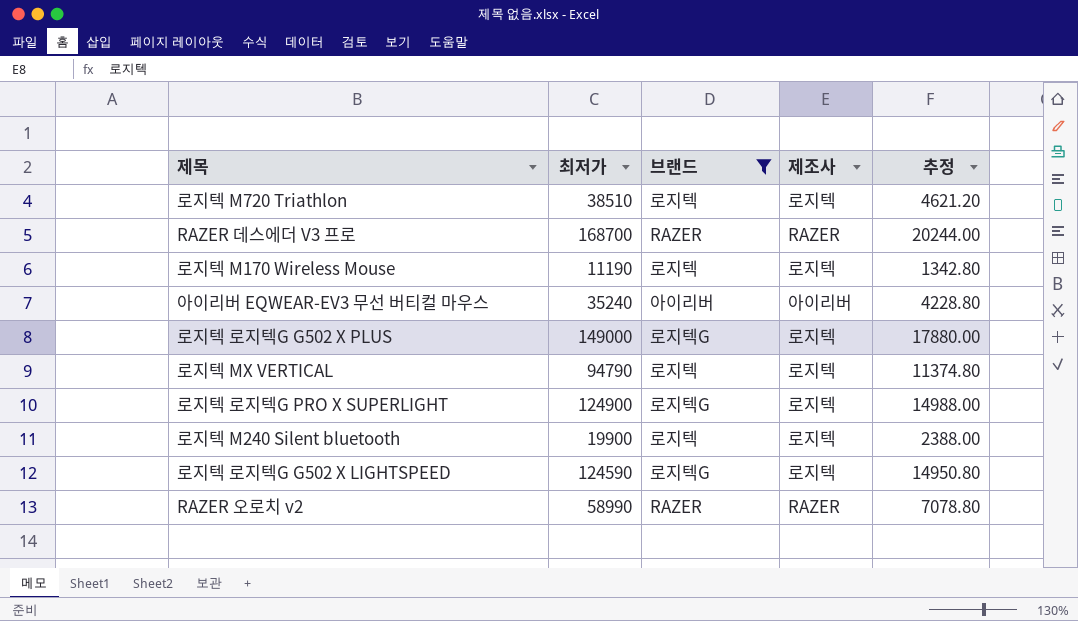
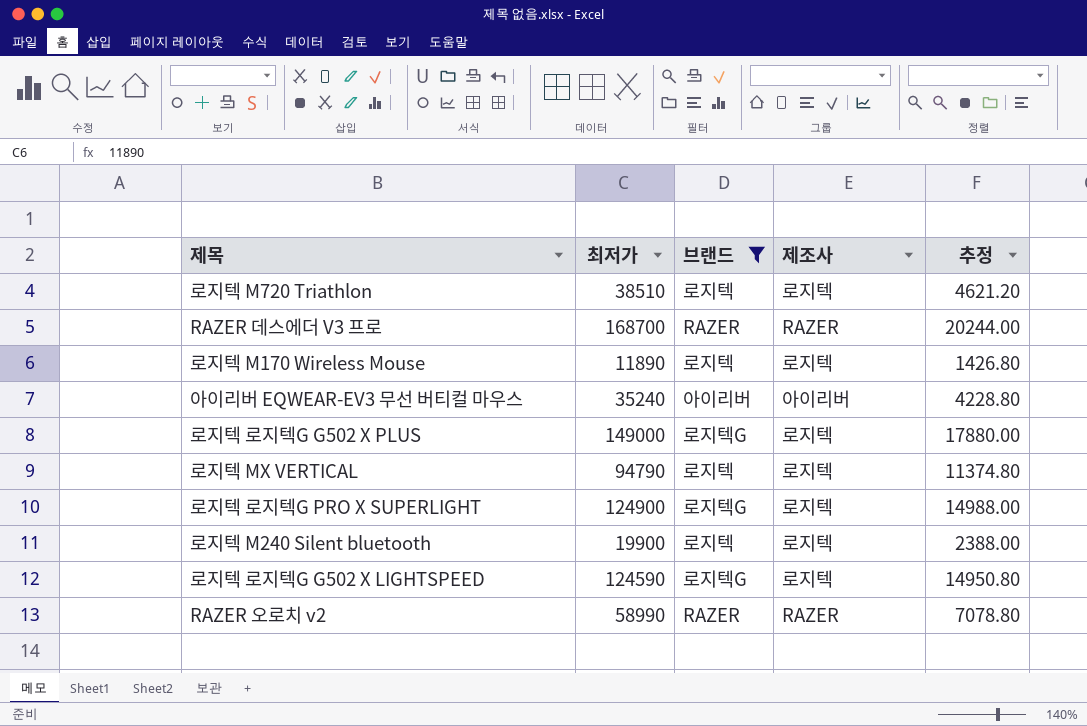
로지텍 M170 Wireless Mouse | 최저가: 11190 -> 11890
로지텍 M170 Wireless Mouse | 추정: 1342.80 -> 1426.80

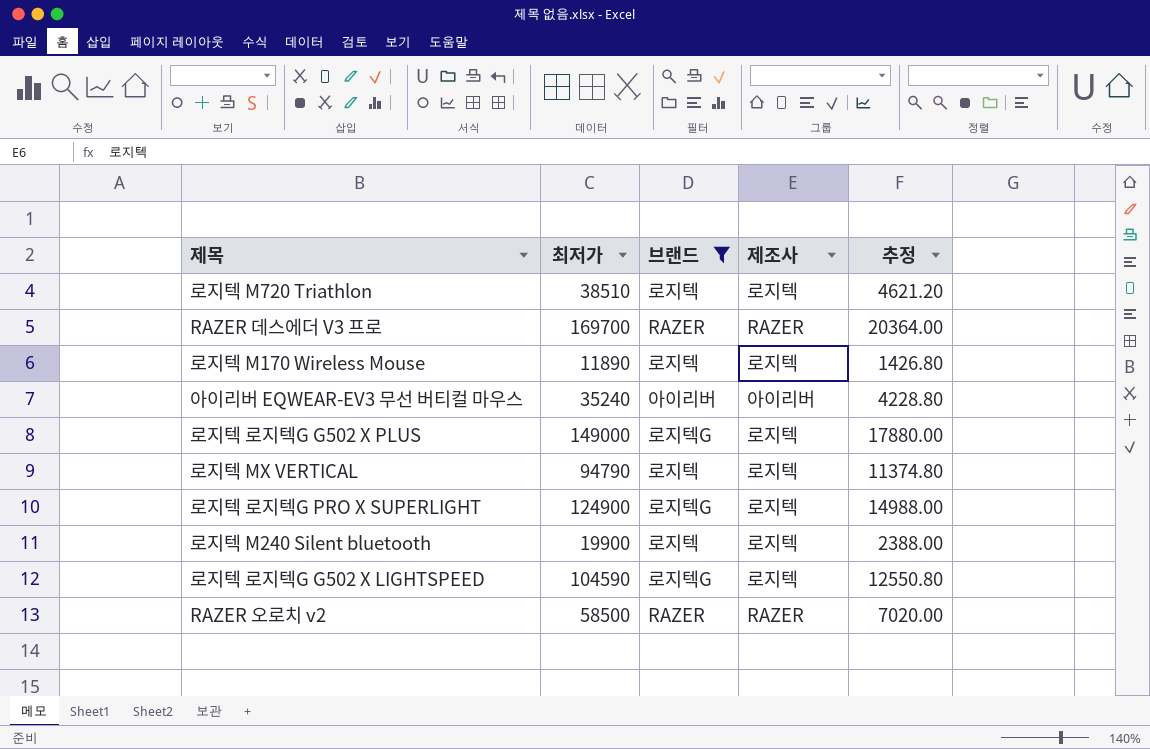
RAZER 데스에더 V3 프로 | 최저가: 168700 -> 169700
RAZER 데스에더 V3 프로 | 추정: 20244.00 -> 20364.00
로지텍 로지텍G G502 X LIGHTSPEED | 최저가: 124590 -> 104590
로지텍 로지텍G G502 X LIGHTSPEED | 추정: 14950.80 -> 12550.80
RAZER 오로치 v2 | 최저가: 58990 -> 58500
RAZER 오로치 v2 | 추정: 7078.80 -> 7020.00

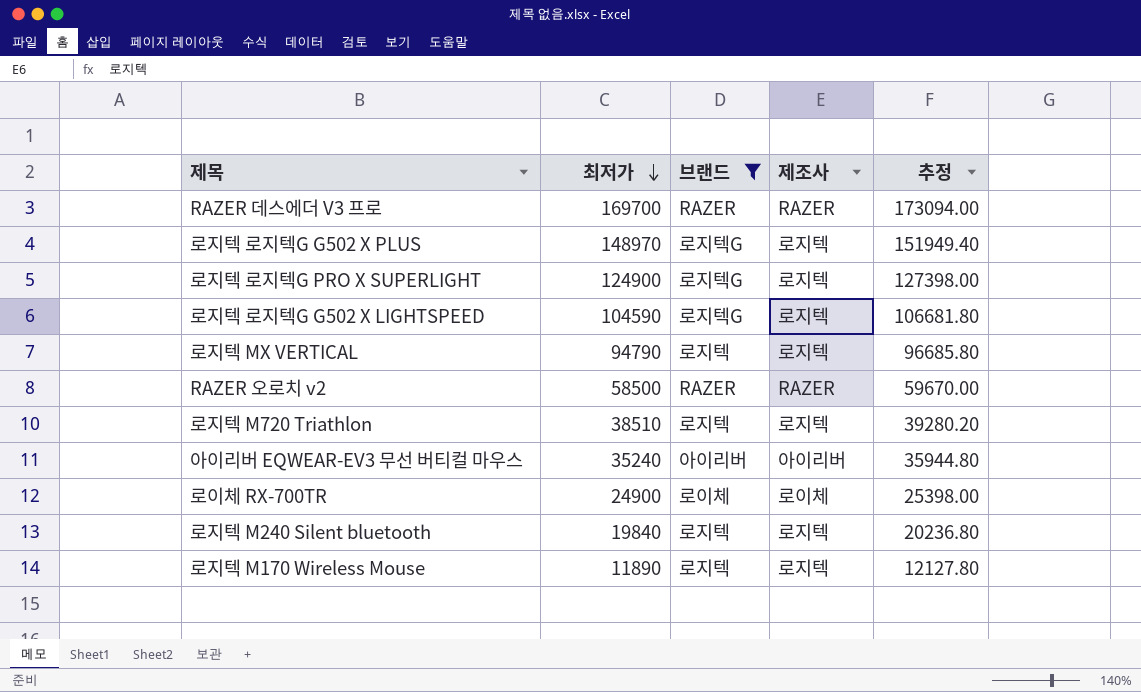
row order: none -> 최저가 descending
column 추정 | formula: [최저가] * 0.12 -> [최저가] * 1.02
로지텍 로지텍G G502 X PLUS | 최저가: 149000 -> 148970
row 로이체 RX-700TR: none -> 24900 | 로이체 | 로이체 | 25398.00
로지텍 M240 Silent bluetooth | 최저가: 19900 -> 19840

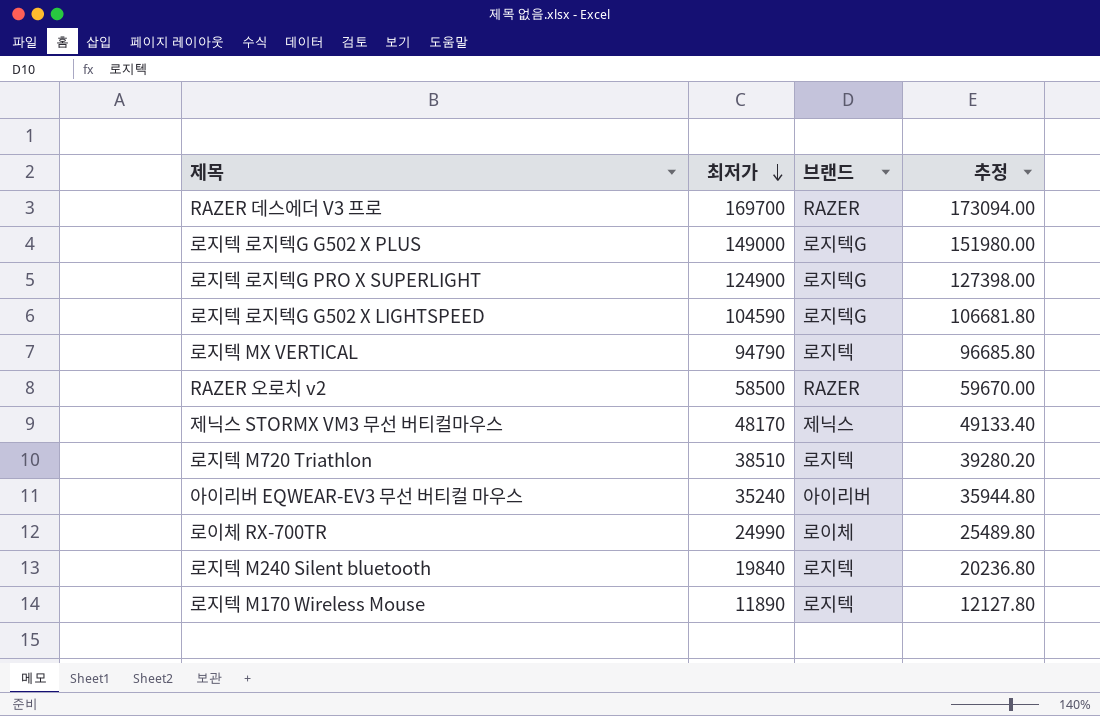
filter: 브랜드 != 제닉스 -> none
column 제조사 | position: 4 -> none
로지텍 로지텍G G502 X PLUS | 최저가: 148970 -> 149000
로지텍 로지텍G G502 X PLUS | 추정: 151949.40 -> 151980.00
로이체 RX-700TR | 최저가: 24900 -> 24990
로이체 RX-700TR | 추정: 25398.00 -> 25489.80

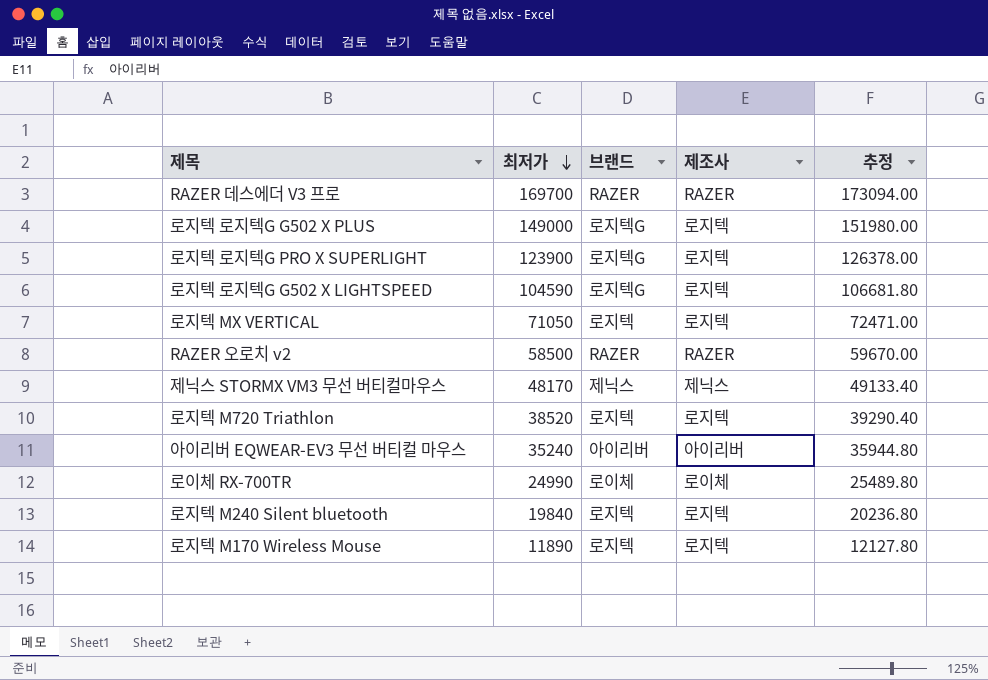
column 제조사 | position: none -> 4
로지텍 로지텍G PRO X SUPERLIGHT | 최저가: 124900 -> 123900
로지텍 로지텍G PRO X SUPERLIGHT | 추정: 127398.00 -> 126378.00
로지텍 MX VERTICAL | 최저가: 94790 -> 71050
로지텍 MX VERTICAL | 추정: 96685.80 -> 72471.00
로지텍 M720 Triathlon | 최저가: 38510 -> 38520
로지텍 M720 Triathlon | 추정: 39280.20 -> 39290.40

